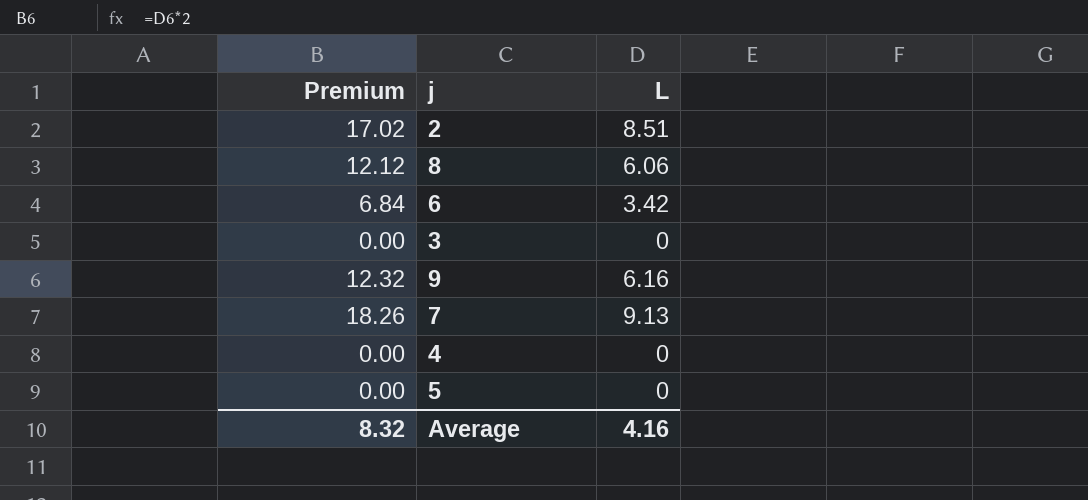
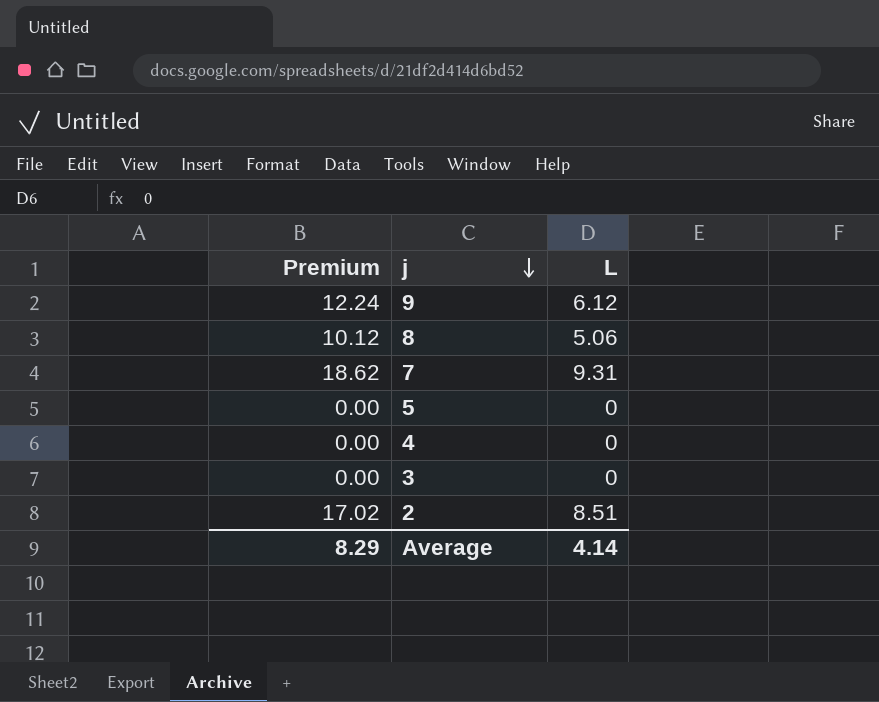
row order: none -> j descending
row 6: 6.84 | 3.42 -> none
9 | Premium: 12.32 -> 12.24
9 | L: 6.16 -> 6.12
8 | Premium: 12.12 -> 10.12
8 | L: 6.06 -> 5.06
7 | Premium: 18.26 -> 18.62
7 | L: 9.13 -> 9.31
Average | Premium: 8.32 -> 8.29
Average | L: 4.16 -> 4.14

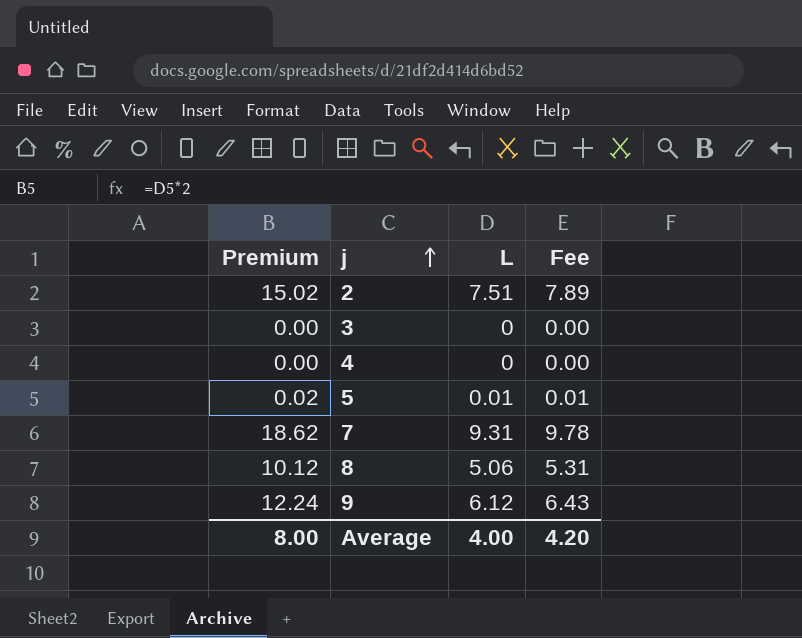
row order: j descending -> j ascending
column Fee | formula: none -> [L] * 1.05
2 | Premium: 17.02 -> 15.02
2 | L: 8.51 -> 7.51
5 | Premium: 0.00 -> 0.02
5 | L: 0 -> 0.01
Average | Premium: 8.29 -> 8.00
Average | L: 4.14 -> 4.00

